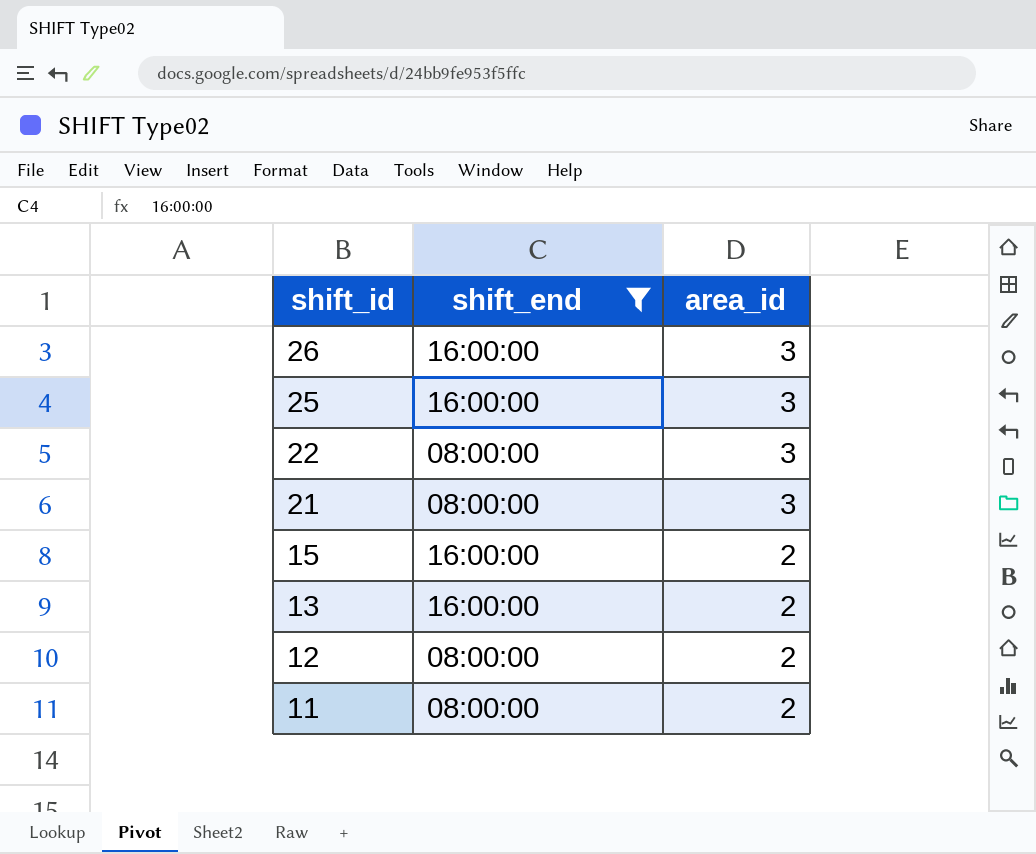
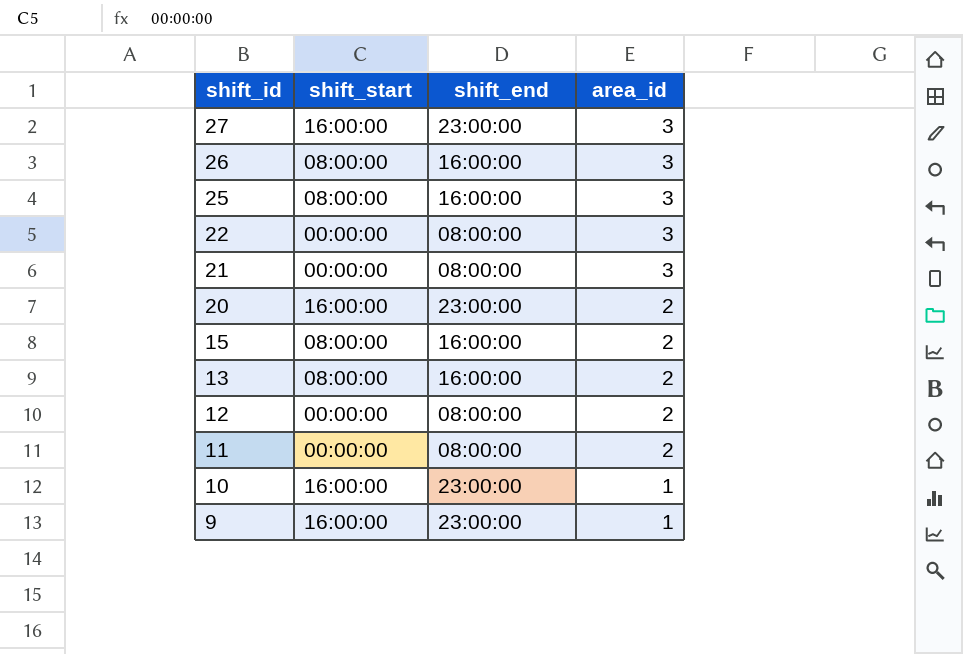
filter: shift_end != 23:00:00 -> none
column shift_start | position: none -> 2

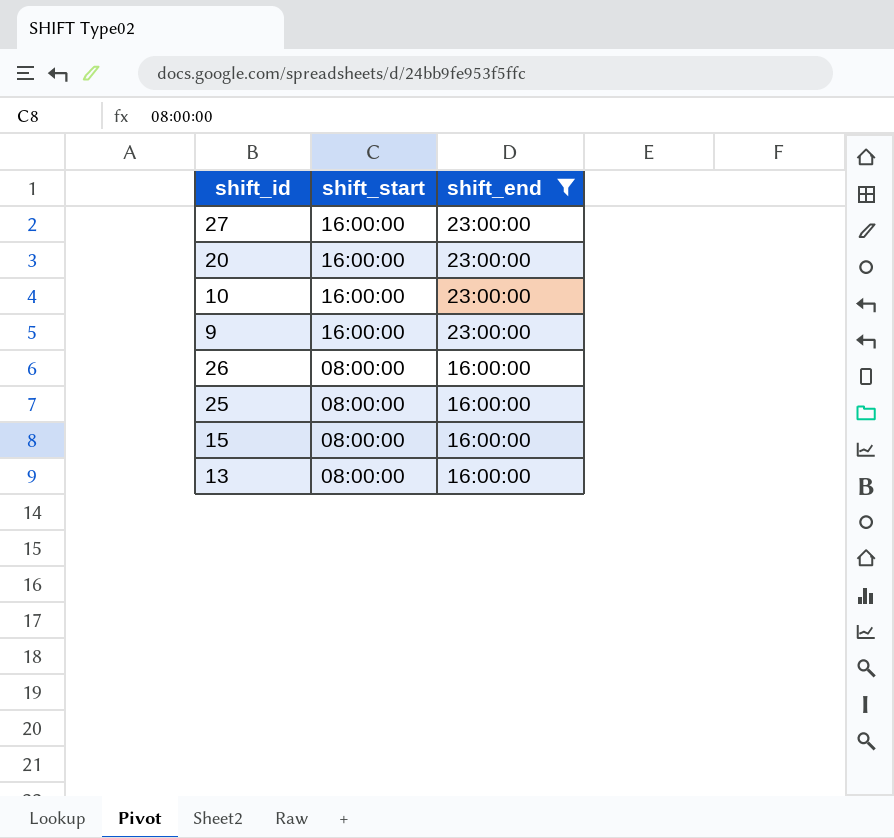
filter: none -> shift_end != 08:00:00
row order: shift_id descending -> shift_start descending
column area_id | position: 4 -> none

